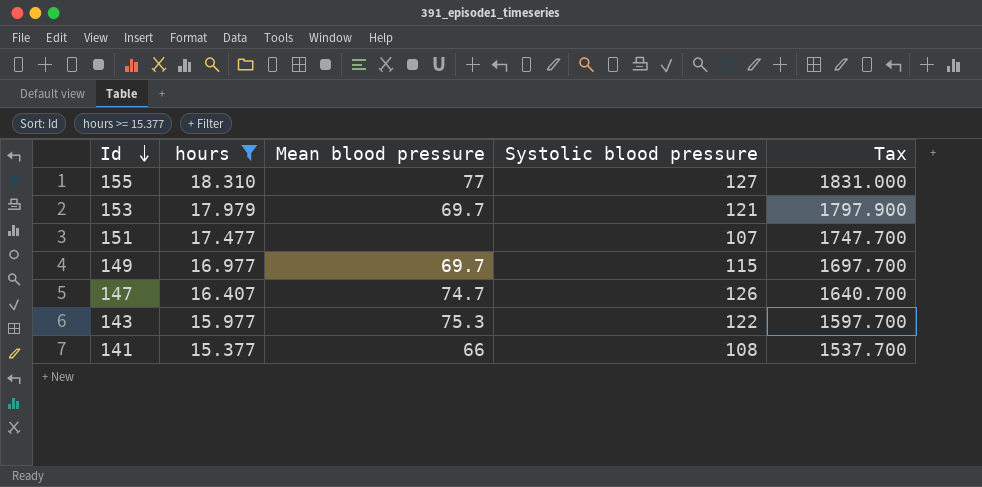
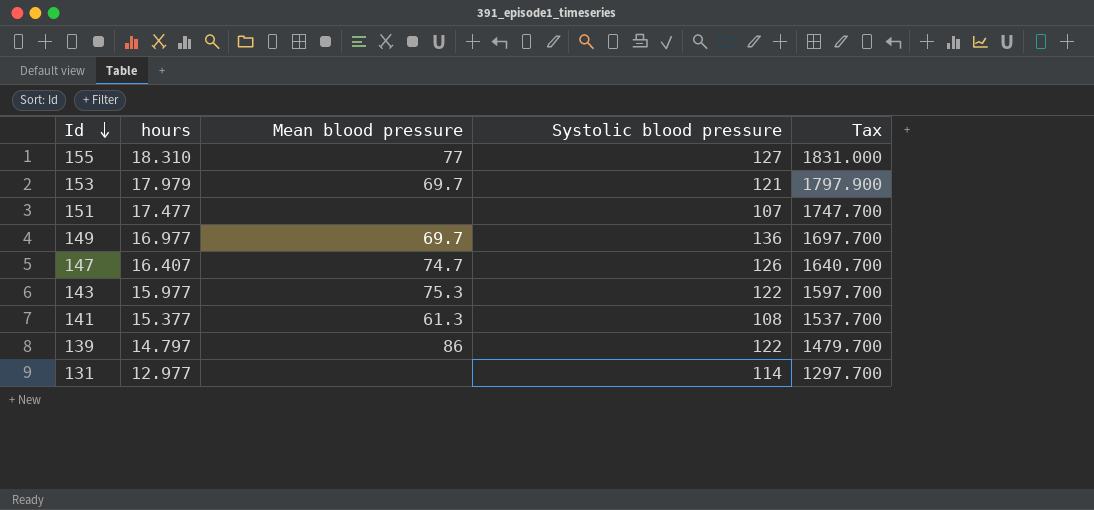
filter: hours >= 15.377 -> none
149 | Systolic blood pressure: 115 -> 136
141 | Mean blood pressure: 66 -> 61.3

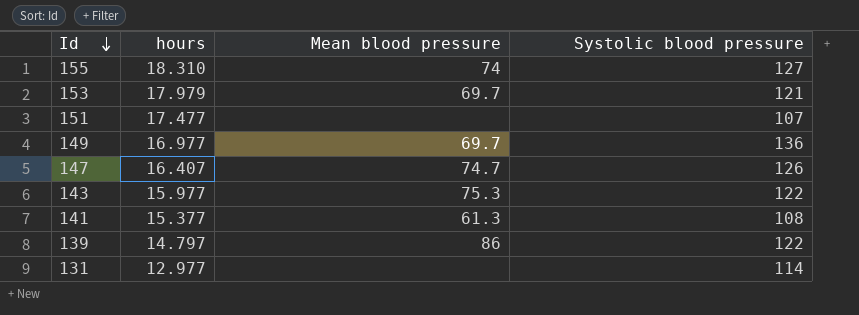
column Tax | formula: [hours] * 100 -> none
155 | Mean blood pressure: 77 -> 74

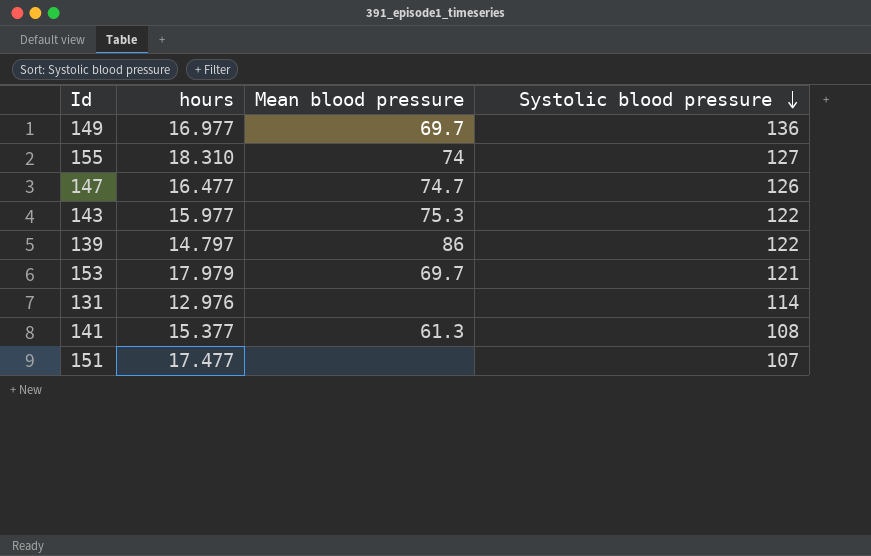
row order: Id descending -> Systolic blood pressure descending
147 | hours: 16.407 -> 16.477
131 | hours: 12.977 -> 12.976

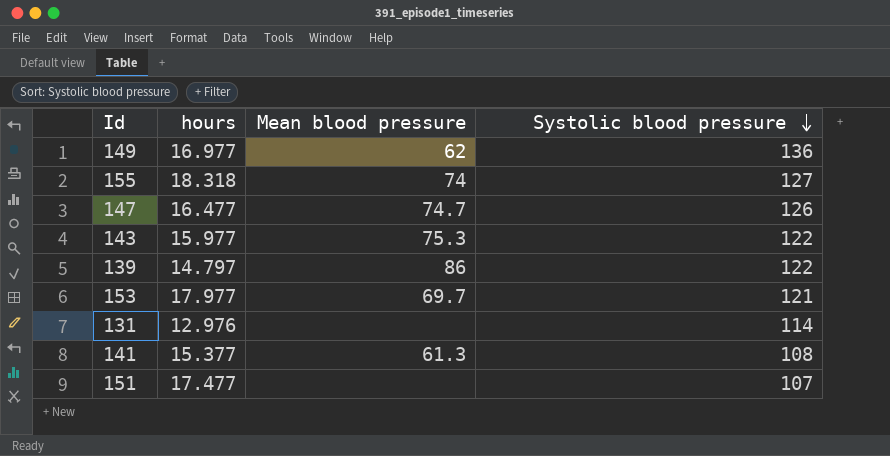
149 | Mean blood pressure: 69.7 -> 62
155 | hours: 18.310 -> 18.318
153 | hours: 17.979 -> 17.977

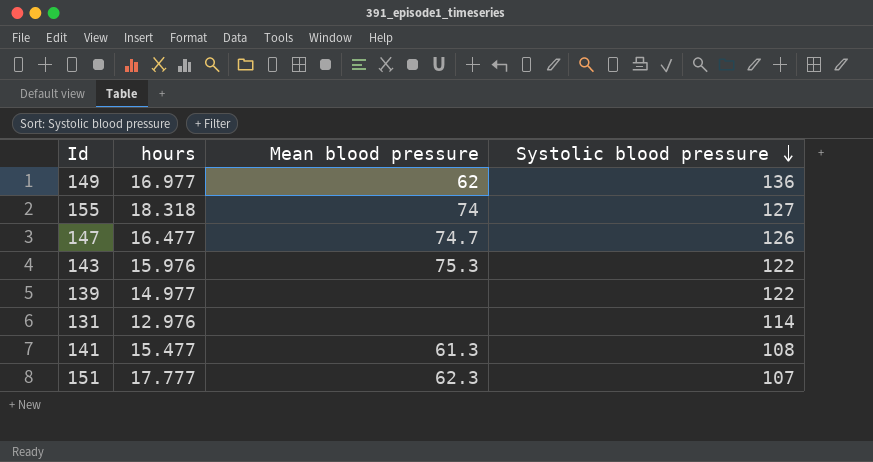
row 153: 17.977 | 69.7 | 121 -> none
143 | hours: 15.977 -> 15.976
139 | hours: 14.797 -> 14.977
139 | Mean blood pressure: 86 -> none
141 | hours: 15.377 -> 15.477
151 | hours: 17.477 -> 17.777
151 | Mean blood pressure: none -> 62.3

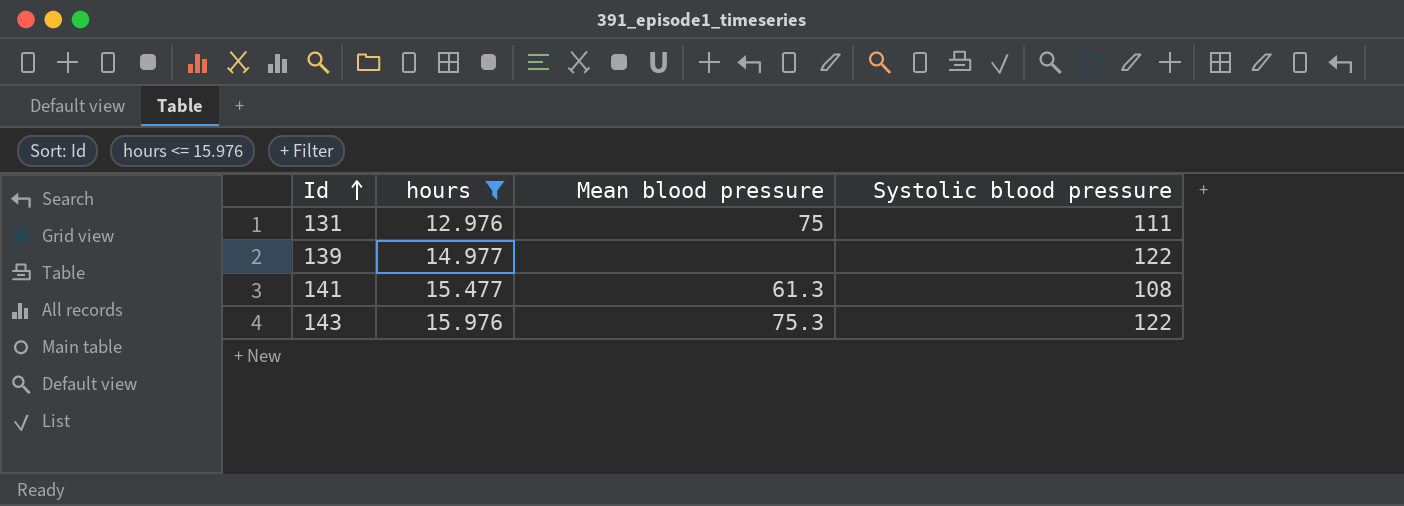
filter: none -> hours <= 15.976
row order: Systolic blood pressure descending -> Id ascending
131 | Mean blood pressure: none -> 75
131 | Systolic blood pressure: 114 -> 111

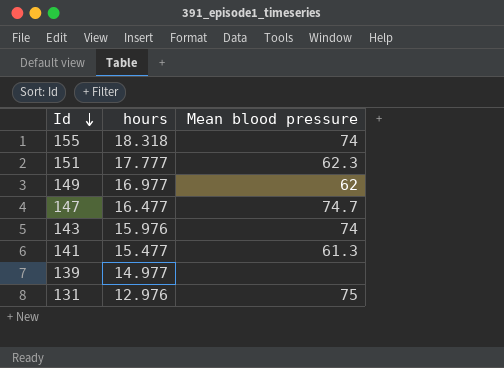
filter: hours <= 15.976 -> none
row order: Id ascending -> Id descending
column Systolic blood pressure | position: 4 -> none
143 | Mean blood pressure: 75.3 -> 74

